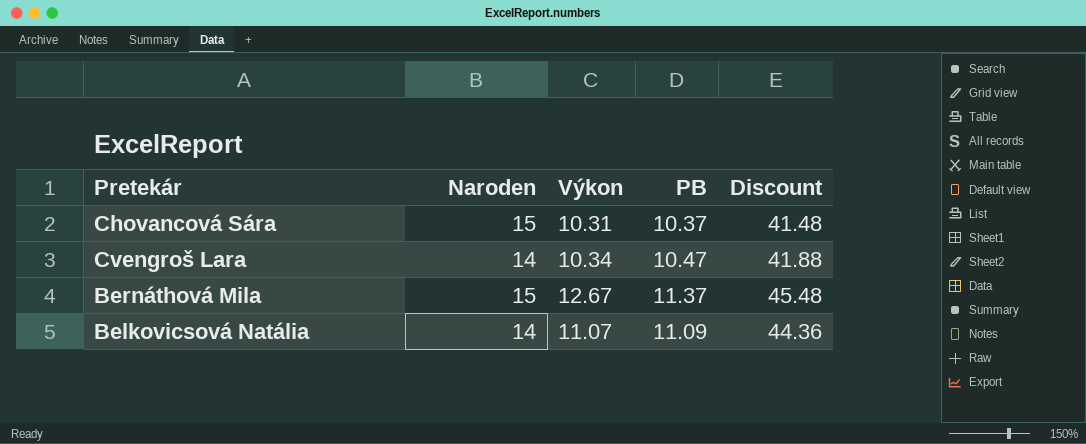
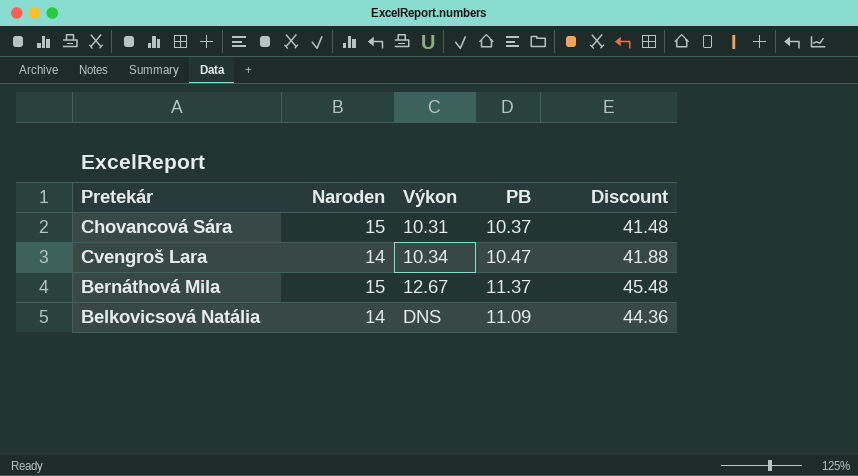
Belkovicsová Natália | Výkon: 11.07 -> DNS

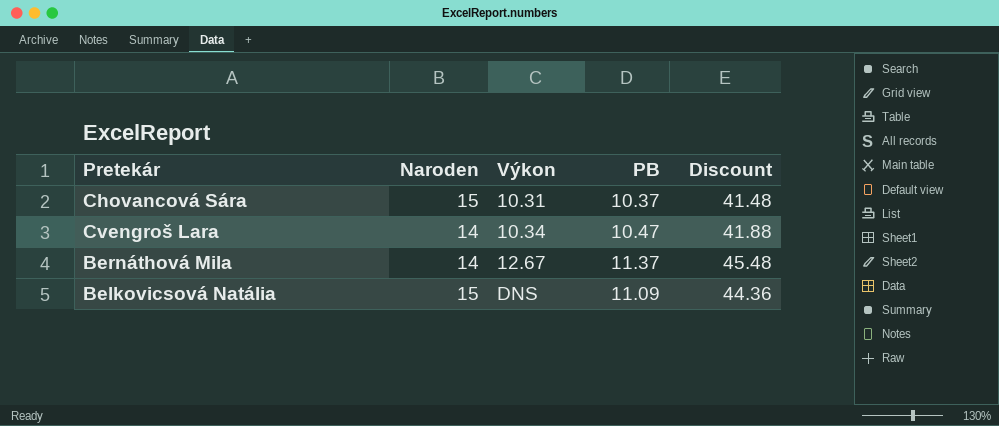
Bernáthová Mila | Naroden: 15 -> 14
Belkovicsová Natália | Naroden: 14 -> 15

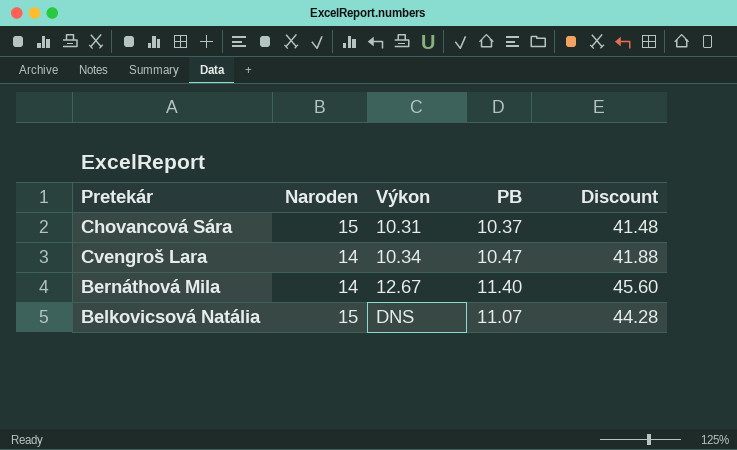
Bernáthová Mila | PB: 11.37 -> 11.40
Bernáthová Mila | Discount: 45.48 -> 45.60
Belkovicsová Natália | PB: 11.09 -> 11.07
Belkovicsová Natália | Discount: 44.36 -> 44.28

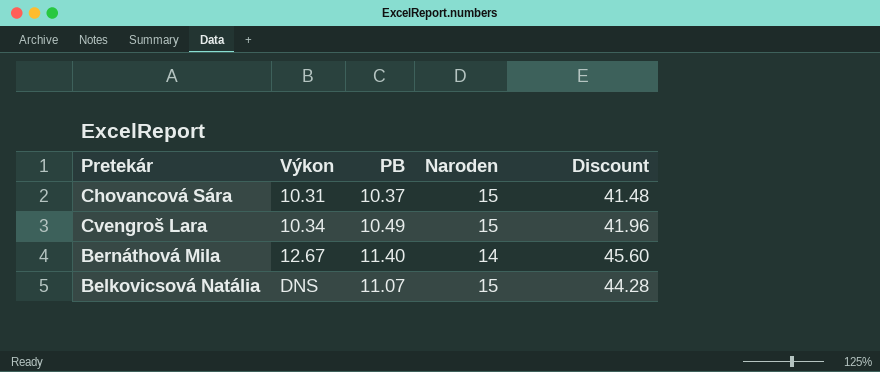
column Naroden | position: 2 -> 4
Cvengroš Lara | PB: 10.47 -> 10.49
Cvengroš Lara | Naroden: 14 -> 15
Cvengroš Lara | Discount: 41.88 -> 41.96

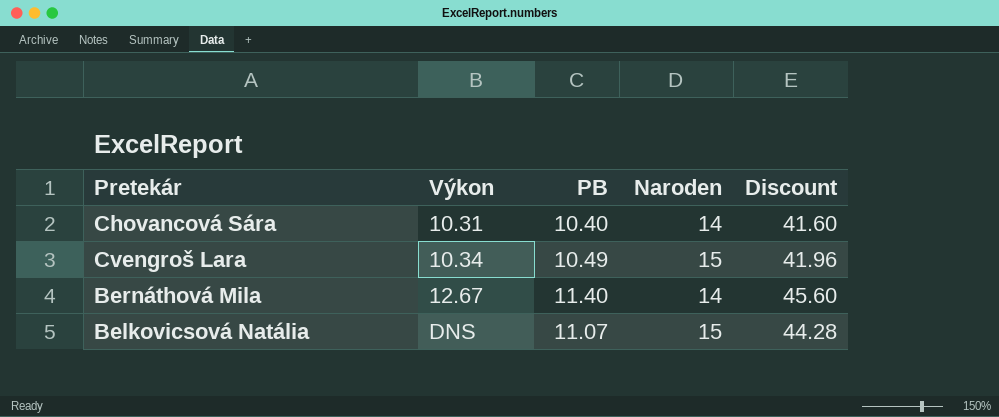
Chovancová Sára | PB: 10.37 -> 10.40
Chovancová Sára | Naroden: 15 -> 14
Chovancová Sára | Discount: 41.48 -> 41.60

